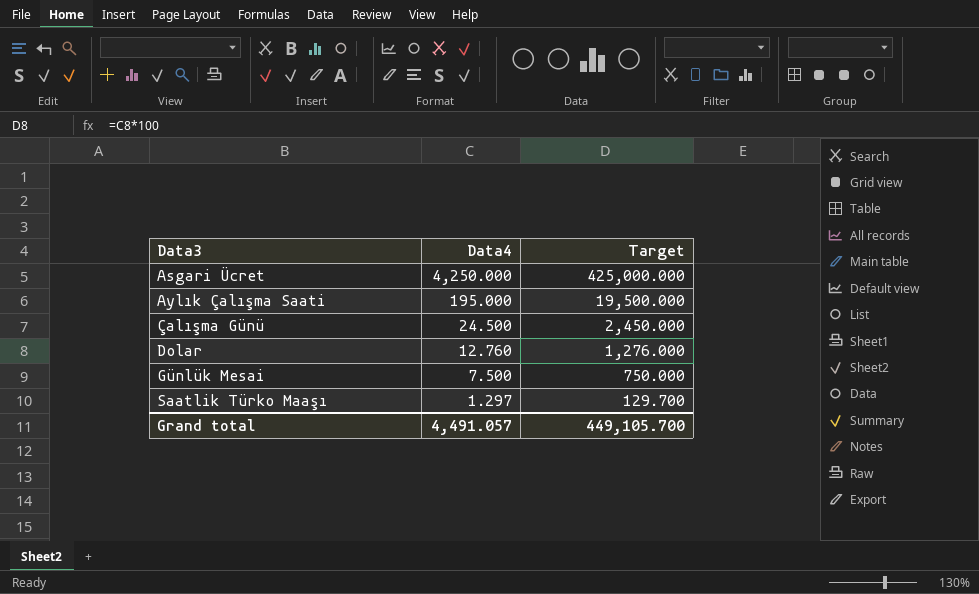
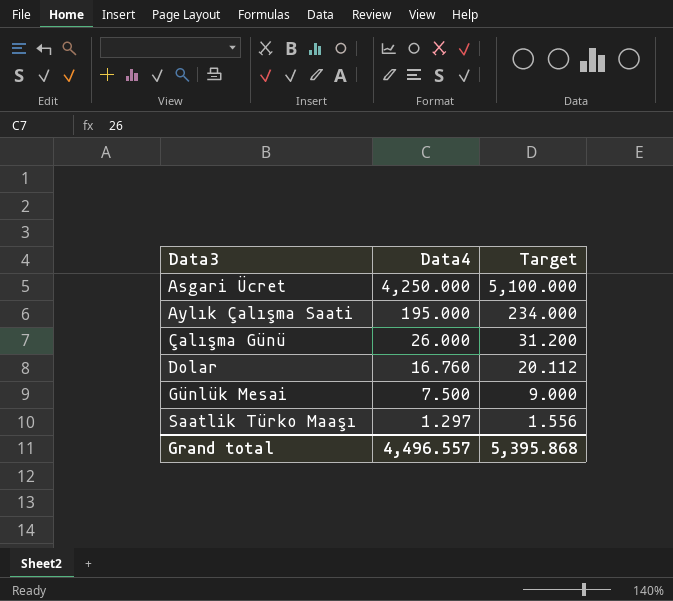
column Target | formula: [Data4] * 100 -> [Data4] * 1.2
Çalışma Günü | Data4: 24.500 -> 26.000
Dolar | Data4: 12.760 -> 16.760
Grand total | Data4: 4,491.057 -> 4,496.557
Grand total | Target: 449,105.700 -> 5,395.868

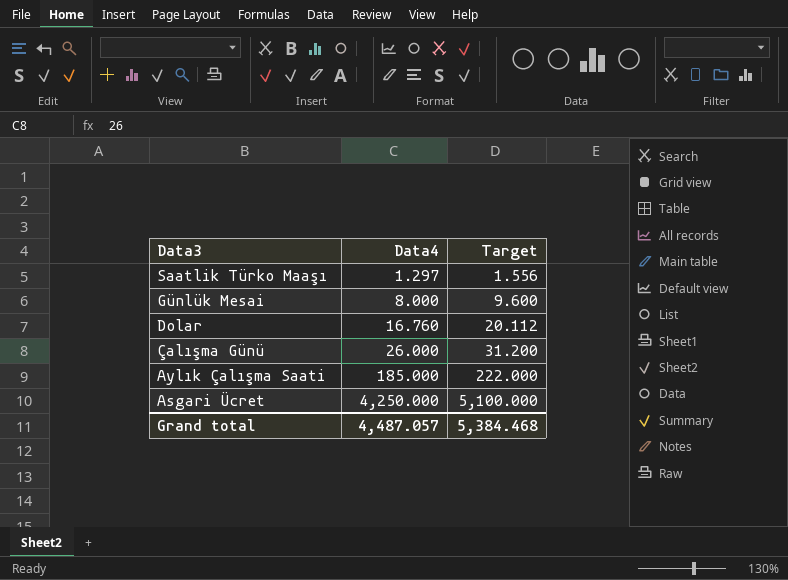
row order: Data3 ascending -> Data3 descending
Günlük Mesai | Data4: 7.500 -> 8.000
Günlük Mesai | Target: 9.000 -> 9.600
Aylık Çalışma Saati | Data4: 195.000 -> 185.000
Aylık Çalışma Saati | Target: 234.000 -> 222.000
Grand total | Data4: 4,496.557 -> 4,487.057
Grand total | Target: 5,395.868 -> 5,384.468

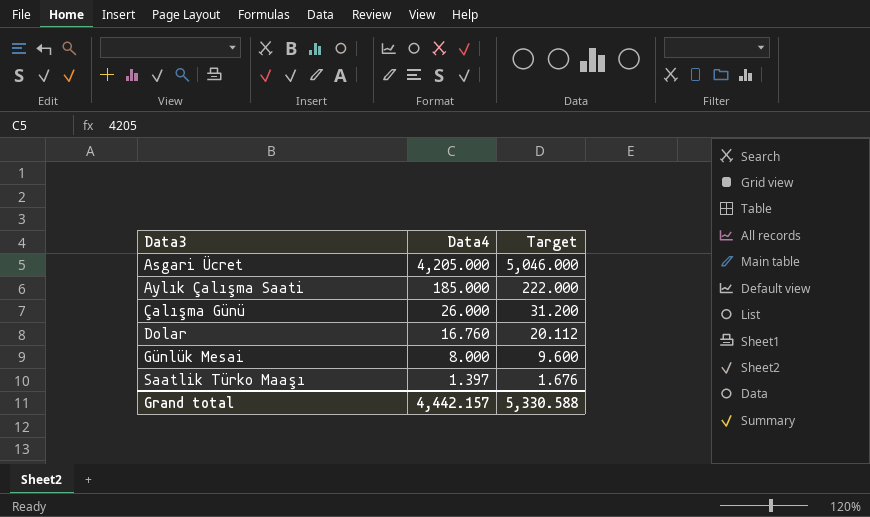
row order: Data3 descending -> Data3 ascending
Asgari Ücret | Data4: 4,250.000 -> 4,205.000
Asgari Ücret | Target: 5,100.000 -> 5,046.000
Saatlik Türko Maaşı | Data4: 1.297 -> 1.397
Saatlik Türko Maaşı | Target: 1.556 -> 1.676
Grand total | Data4: 4,487.057 -> 4,442.157
Grand total | Target: 5,384.468 -> 5,330.588

